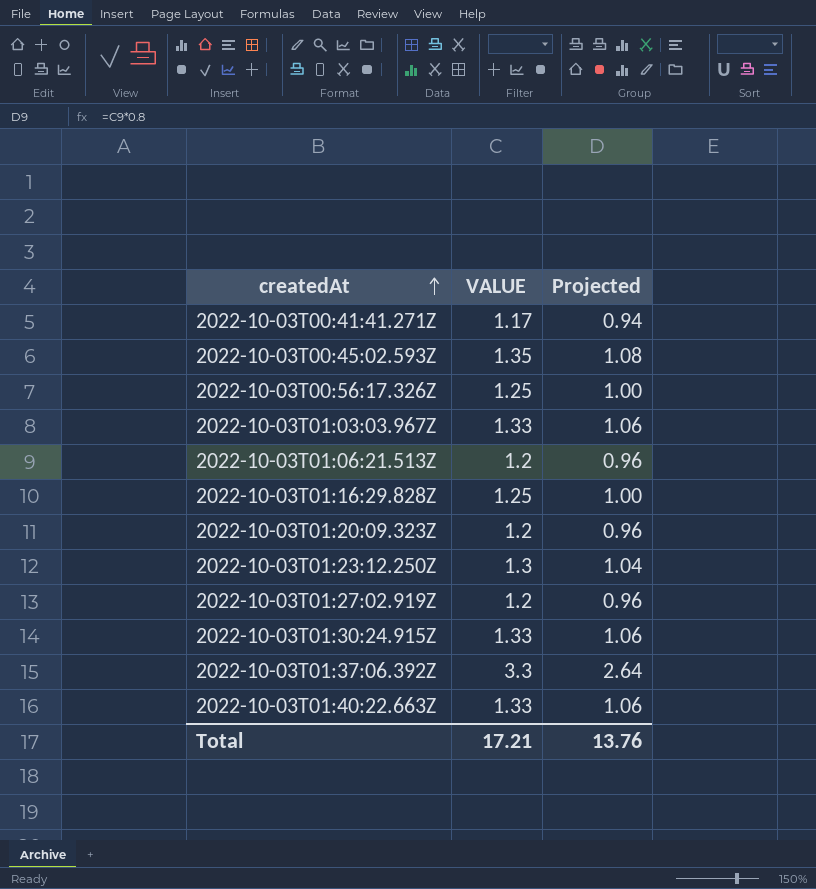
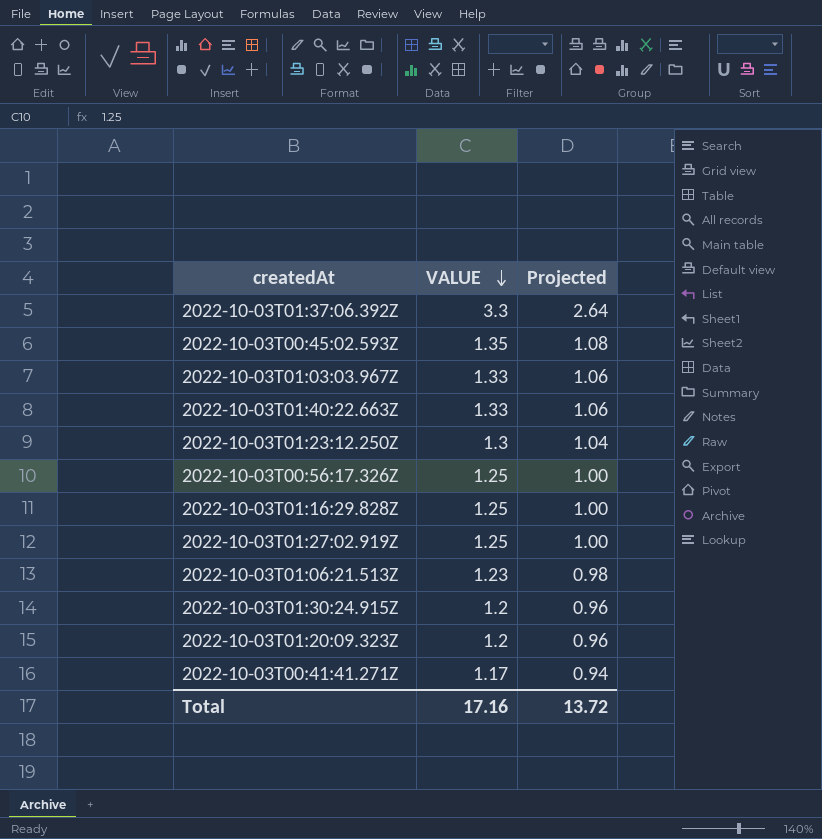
row order: createdAt ascending -> VALUE descending
2022-10-03T01:27:02.919Z | VALUE: 1.2 -> 1.25
2022-10-03T01:27:02.919Z | Projected: 0.96 -> 1.00
2022-10-03T01:06:21.513Z | VALUE: 1.2 -> 1.23
2022-10-03T01:06:21.513Z | Projected: 0.96 -> 0.98
2022-10-03T01:30:24.915Z | VALUE: 1.33 -> 1.2
2022-10-03T01:30:24.915Z | Projected: 1.06 -> 0.96
Total | VALUE: 17.21 -> 17.16
Total | Projected: 13.76 -> 13.72

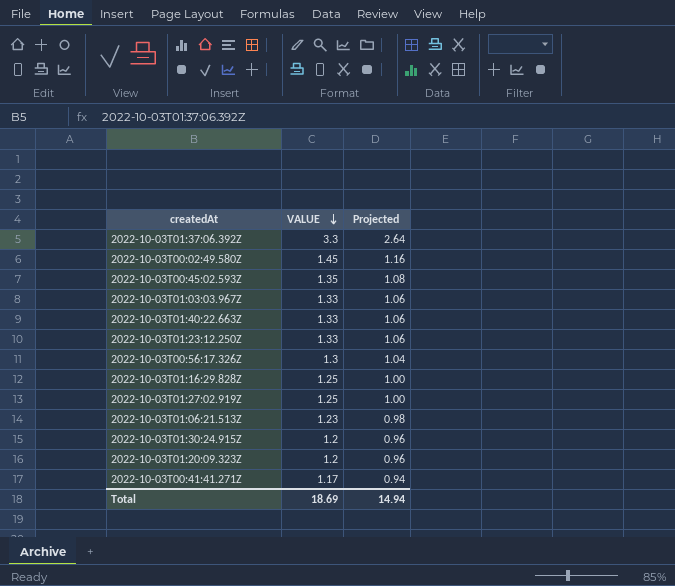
row 2022-10-03T00:02:49.580Z: none -> 1.45 | 1.16
2022-10-03T01:23:12.250Z | VALUE: 1.3 -> 1.33
2022-10-03T01:23:12.250Z | Projected: 1.04 -> 1.06
2022-10-03T00:56:17.326Z | VALUE: 1.25 -> 1.3
2022-10-03T00:56:17.326Z | Projected: 1.00 -> 1.04
Total | VALUE: 17.16 -> 18.69
Total | Projected: 13.72 -> 14.94

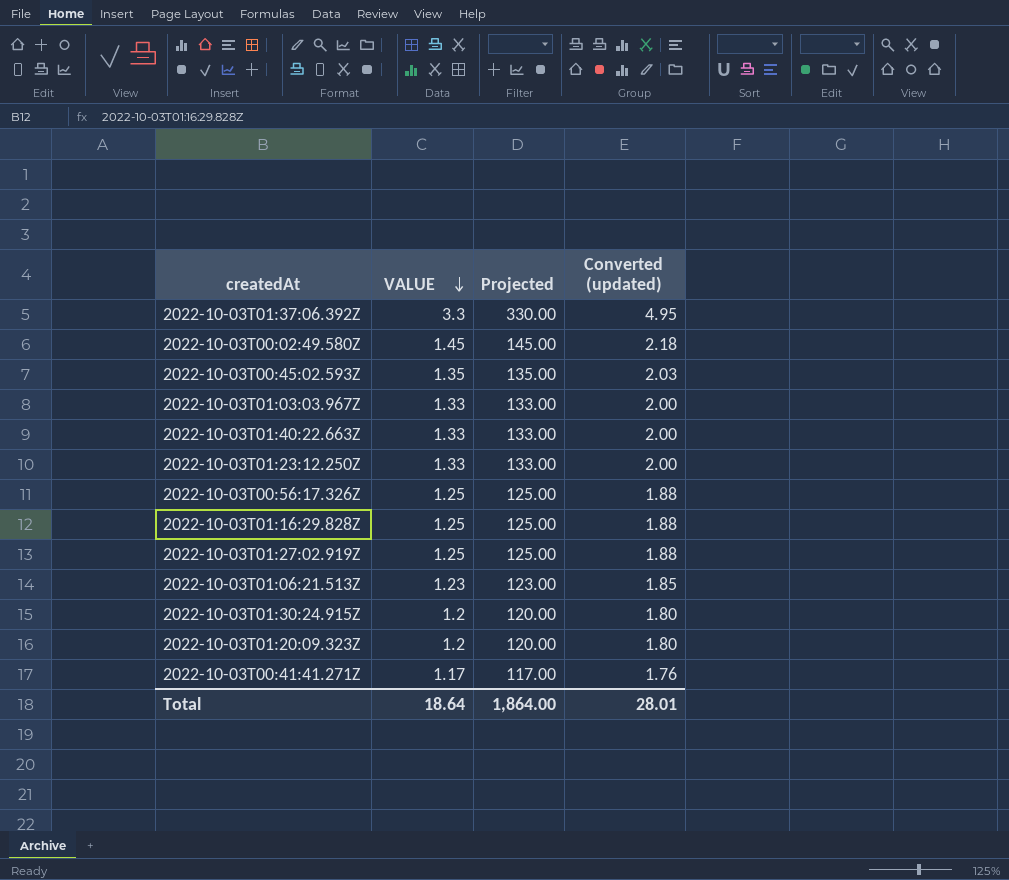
column Projected | formula: [VALUE] * 0.8 -> [VALUE] * 100
column Converted (updated) | formula: none -> [VALUE] * 1.5
2022-10-03T00:56:17.326Z | VALUE: 1.3 -> 1.25
Total | VALUE: 18.69 -> 18.64
Total | Projected: 14.94 -> 1,864.00

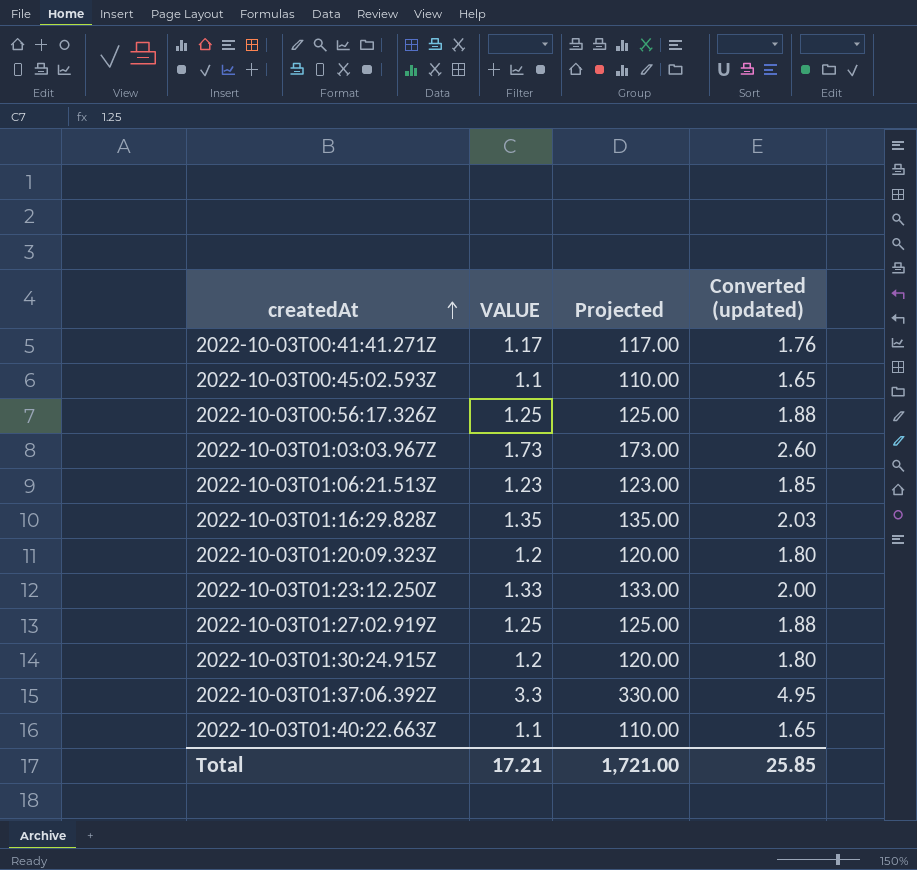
row order: VALUE descending -> createdAt ascending
row 2022-10-03T00:02:49.580Z: 1.45 | 145.00 | 2.18 -> none
2022-10-03T00:45:02.593Z | VALUE: 1.35 -> 1.1
2022-10-03T00:45:02.593Z | Projected: 135.00 -> 110.00
2022-10-03T00:45:02.593Z | Converted (updated): 2.03 -> 1.65
2022-10-03T01:03:03.967Z | VALUE: 1.33 -> 1.73
2022-10-03T01:03:03.967Z | Projected: 133.00 -> 173.00
2022-10-03T01:03:03.967Z | Converted (updated): 2.00 -> 2.60
2022-10-03T01:16:29.828Z | VALUE: 1.25 -> 1.35
2022-10-03T01:16:29.828Z | Projected: 125.00 -> 135.00
2022-10-03T01:16:29.828Z | Converted (updated): 1.88 -> 2.03
2022-10-03T01:40:22.663Z | VALUE: 1.33 -> 1.1
2022-10-03T01:40:22.663Z | Projected: 133.00 -> 110.00
2022-10-03T01:40:22.663Z | Converted (updated): 2.00 -> 1.65
Total | VALUE: 18.64 -> 17.21
Total | Projected: 1,864.00 -> 1,721.00
Total | Converted (updated): 28.01 -> 25.85

